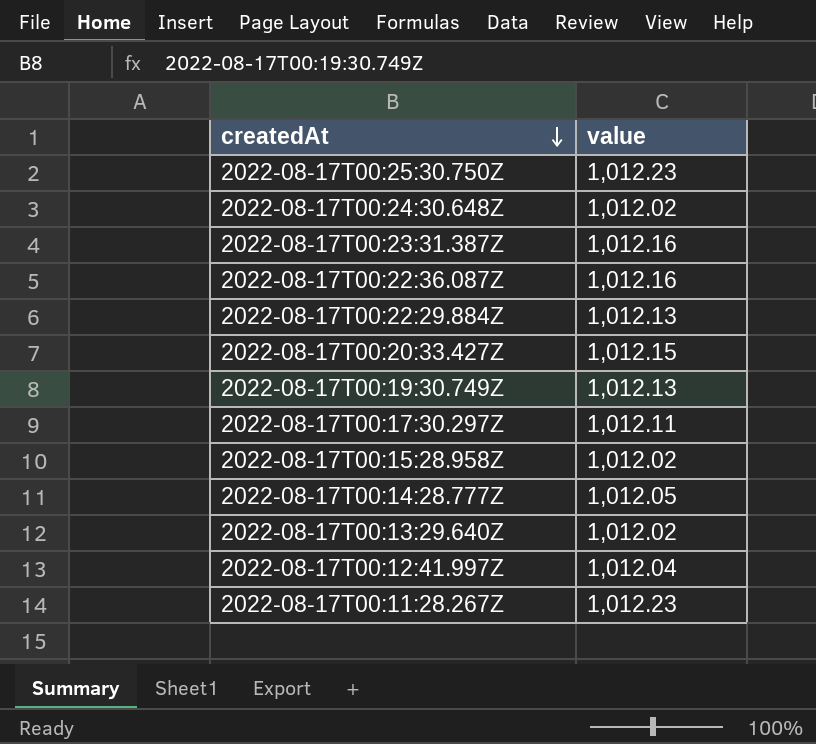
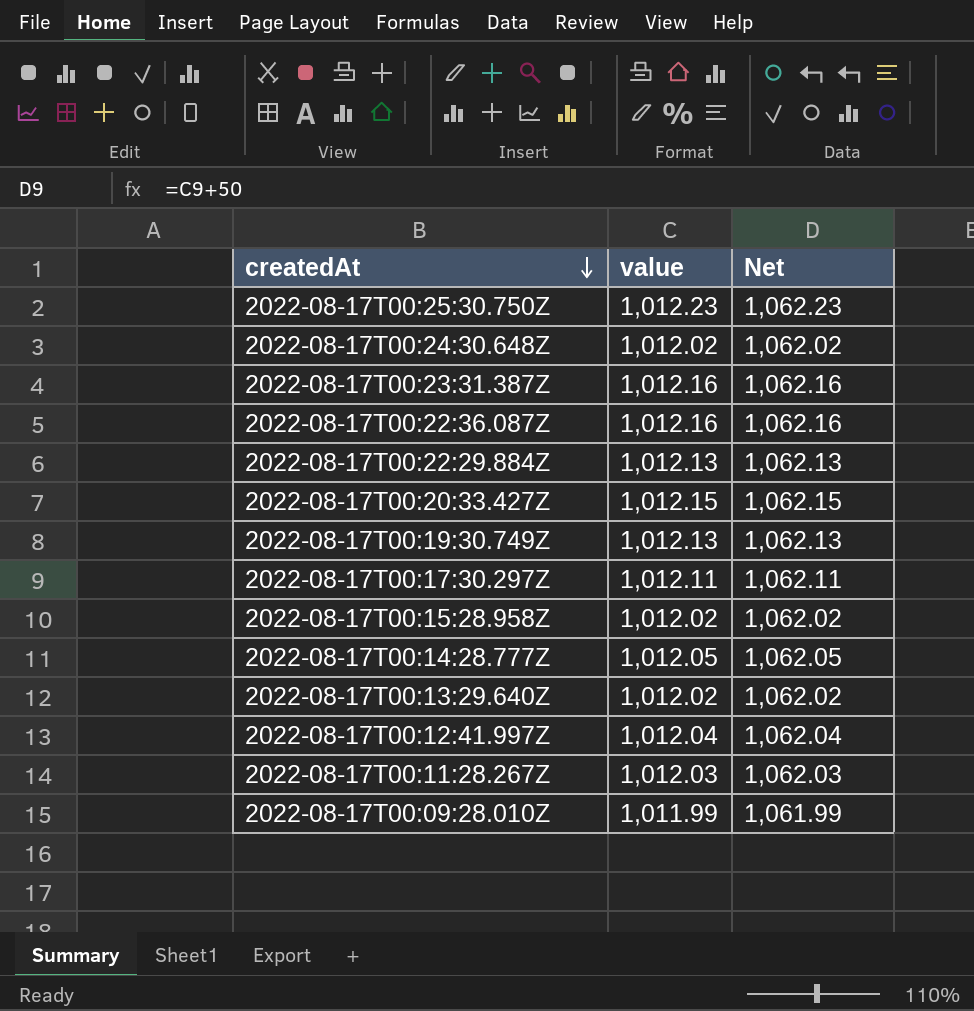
column Net | formula: none -> [value] + 50
2022-08-17T00:11:28.267Z | value: 1,012.23 -> 1,012.03
row 2022-08-17T00:09:28.010Z: none -> 1,011.99 | 1,061.99

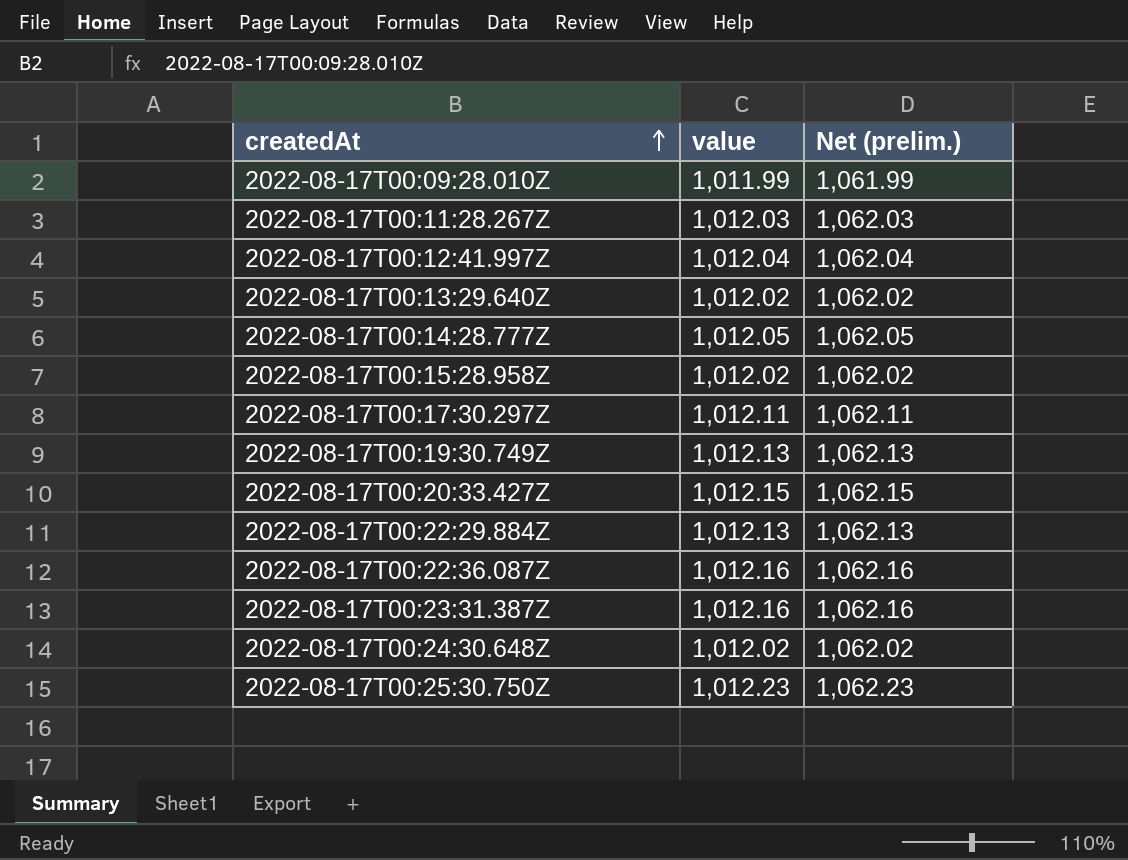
row order: createdAt descending -> createdAt ascending
column name: Net -> Net (prelim.)

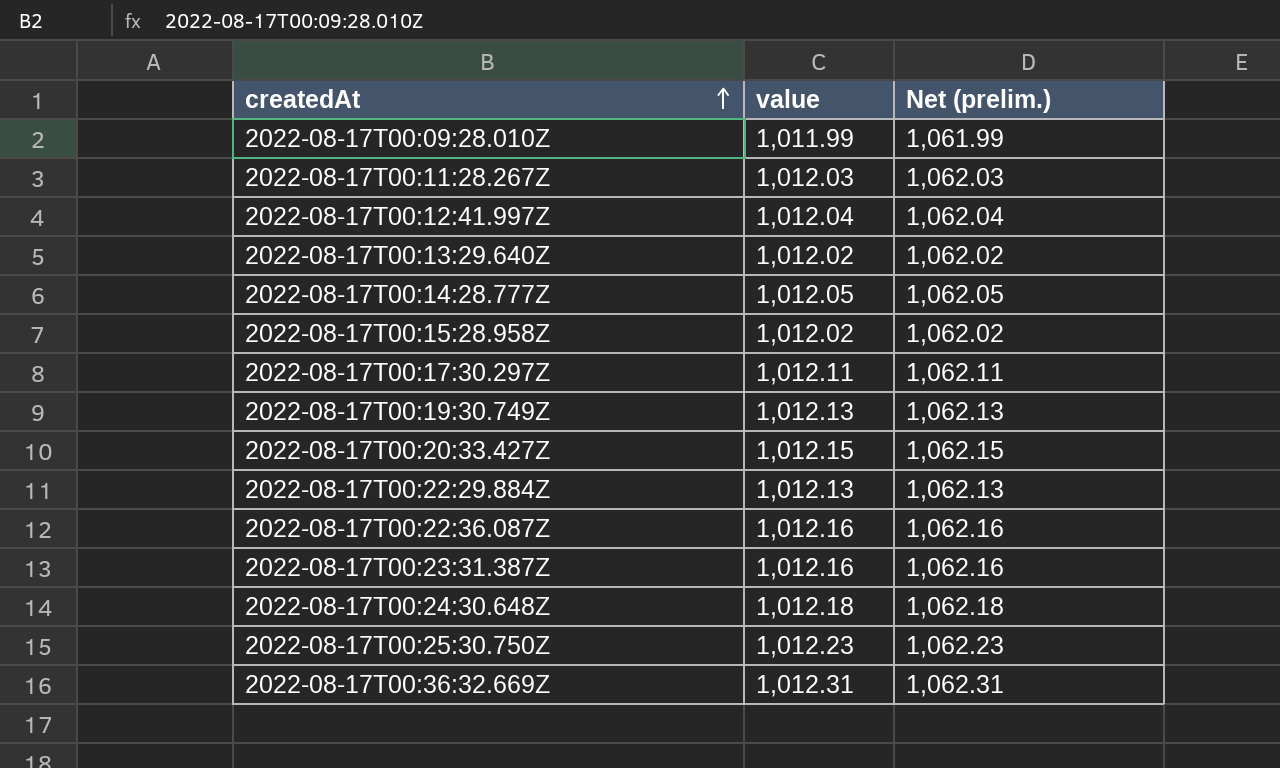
2022-08-17T00:24:30.648Z | value: 1,012.02 -> 1,012.18
2022-08-17T00:24:30.648Z | Net (prelim.): 1,062.02 -> 1,062.18
row 2022-08-17T00:36:32.669Z: none -> 1,012.31 | 1,062.31

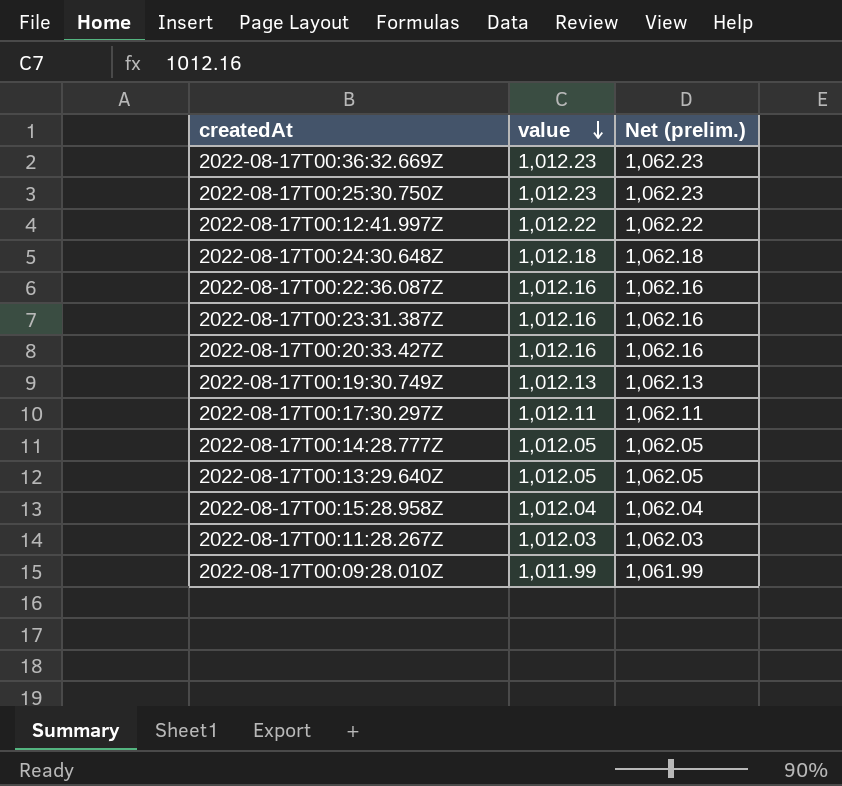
row order: createdAt ascending -> value descending
row 2022-08-17T00:22:29.884Z: 1,012.13 | 1,062.13 -> none
2022-08-17T00:36:32.669Z | value: 1,012.31 -> 1,012.23
2022-08-17T00:36:32.669Z | Net (prelim.): 1,062.31 -> 1,062.23
2022-08-17T00:12:41.997Z | value: 1,012.04 -> 1,012.22
2022-08-17T00:12:41.997Z | Net (prelim.): 1,062.04 -> 1,062.22
2022-08-17T00:20:33.427Z | value: 1,012.15 -> 1,012.16
2022-08-17T00:20:33.427Z | Net (prelim.): 1,062.15 -> 1,062.16
2022-08-17T00:13:29.640Z | value: 1,012.02 -> 1,012.05
2022-08-17T00:13:29.640Z | Net (prelim.): 1,062.02 -> 1,062.05
2022-08-17T00:15:28.958Z | value: 1,012.02 -> 1,012.04
2022-08-17T00:15:28.958Z | Net (prelim.): 1,062.02 -> 1,062.04

